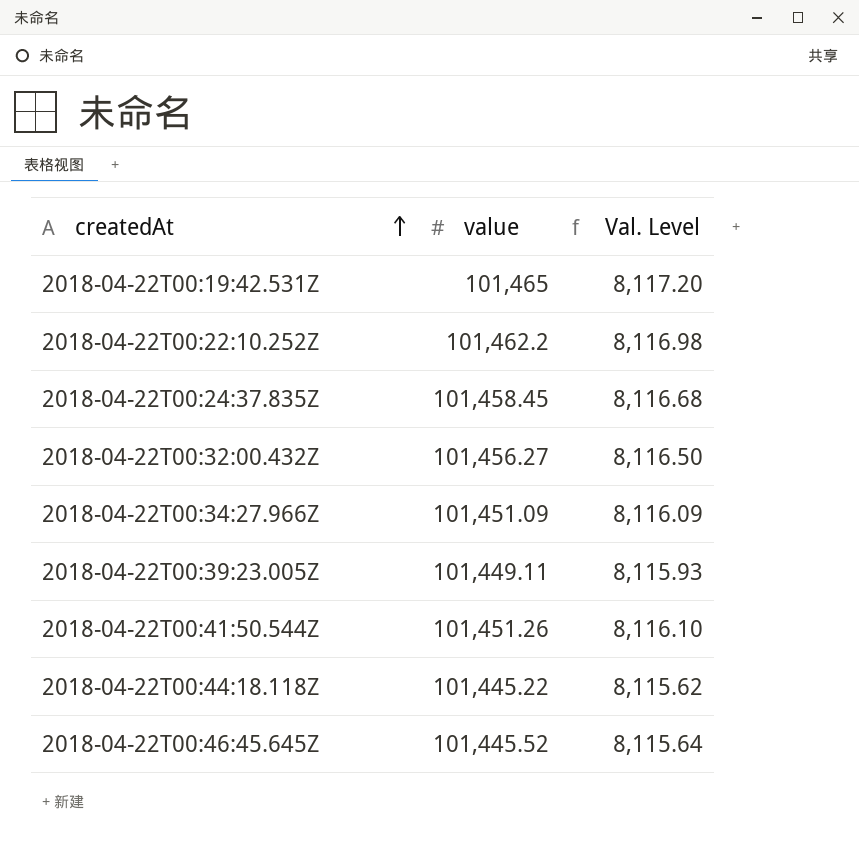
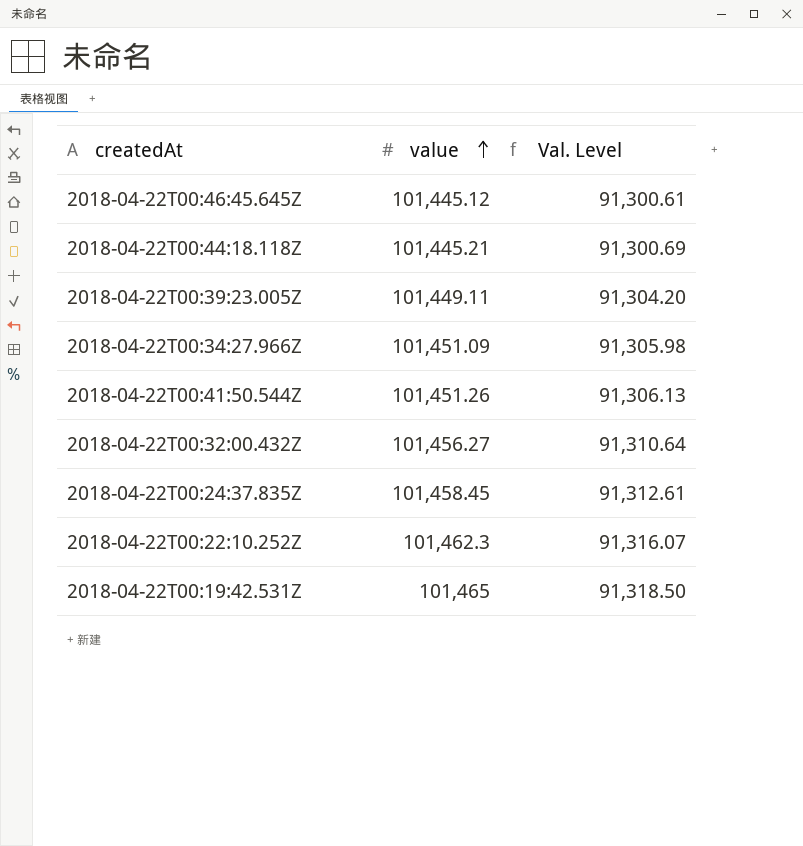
row order: createdAt ascending -> value ascending
column Val. Level | formula: [value] * 0.08 -> [value] * 0.9
2018-04-22T00:46:45.645Z | value: 101,445.52 -> 101,445.12
2018-04-22T00:44:18.118Z | value: 101,445.22 -> 101,445.21
2018-04-22T00:22:10.252Z | value: 101,462.2 -> 101,462.3

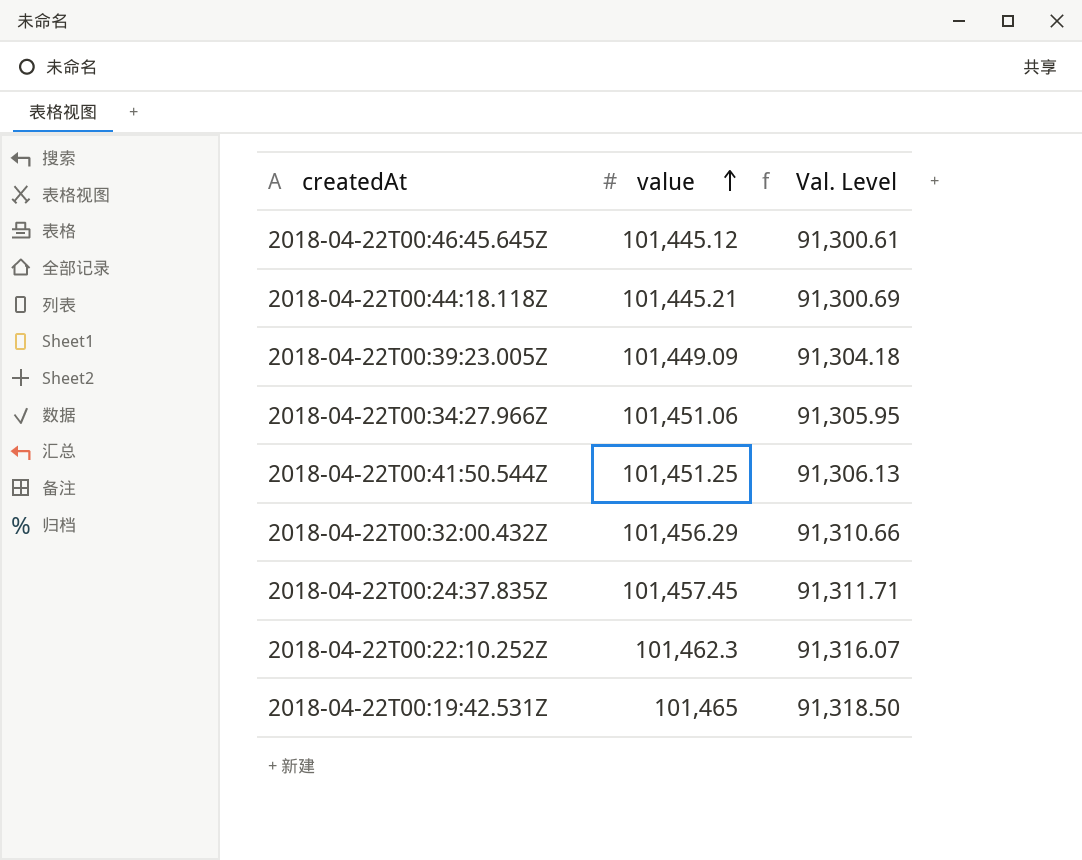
2018-04-22T00:39:23.005Z | value: 101,449.11 -> 101,449.09
2018-04-22T00:39:23.005Z | Val. Level: 91,304.20 -> 91,304.18
2018-04-22T00:34:27.966Z | value: 101,451.09 -> 101,451.06
2018-04-22T00:34:27.966Z | Val. Level: 91,305.98 -> 91,305.95
2018-04-22T00:41:50.544Z | value: 101,451.26 -> 101,451.25
2018-04-22T00:32:00.432Z | value: 101,456.27 -> 101,456.29
2018-04-22T00:32:00.432Z | Val. Level: 91,310.64 -> 91,310.66
2018-04-22T00:24:37.835Z | value: 101,458.45 -> 101,457.45
2018-04-22T00:24:37.835Z | Val. Level: 91,312.61 -> 91,311.71

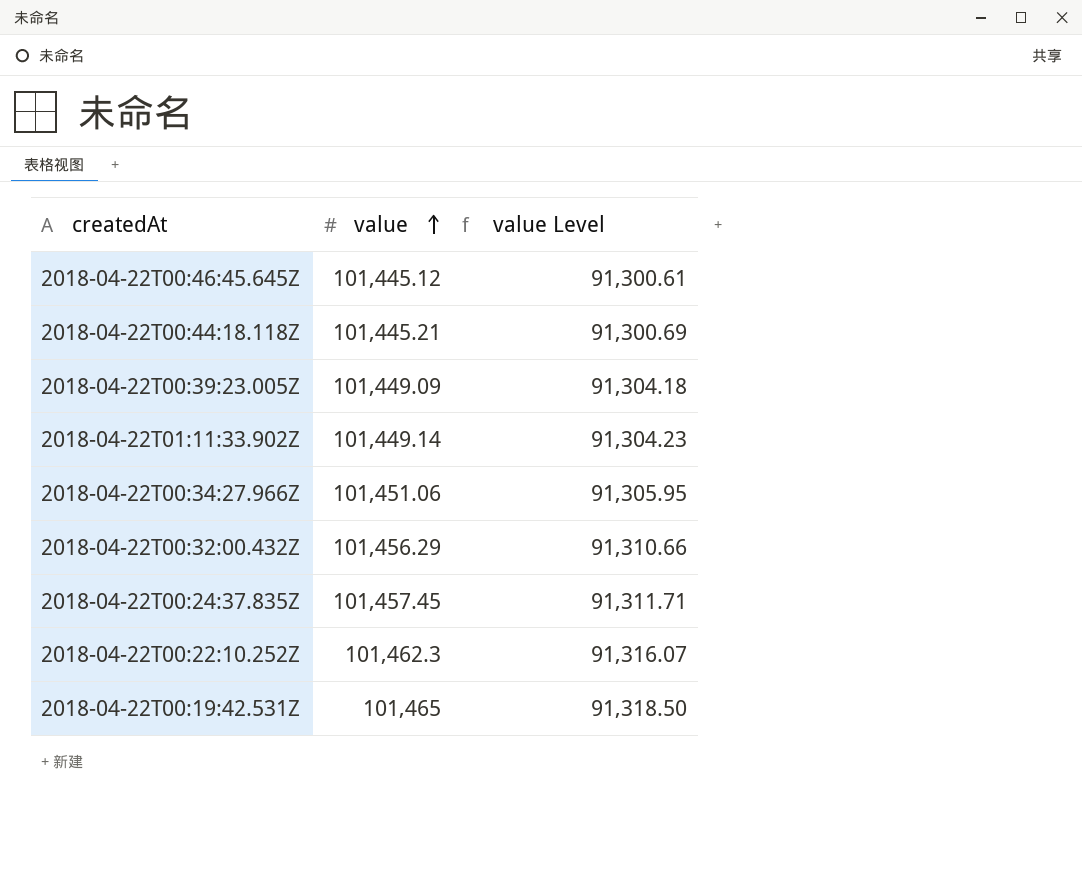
column name: Val. Level -> value Level
row 2018-04-22T00:41:50.544Z: 101,451.25 | 91,306.13 -> none
row 2018-04-22T01:11:33.902Z: none -> 101,449.14 | 91,304.23

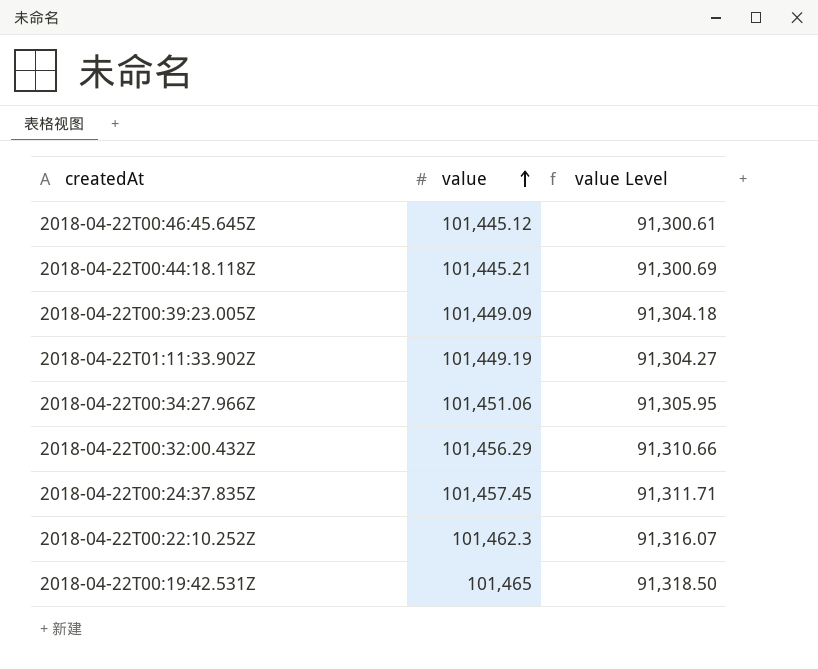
2018-04-22T01:11:33.902Z | value: 101,449.14 -> 101,449.19
2018-04-22T01:11:33.902Z | value Level: 91,304.23 -> 91,304.27

